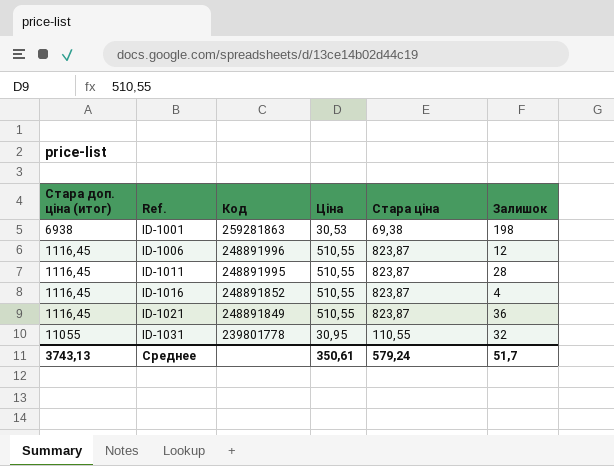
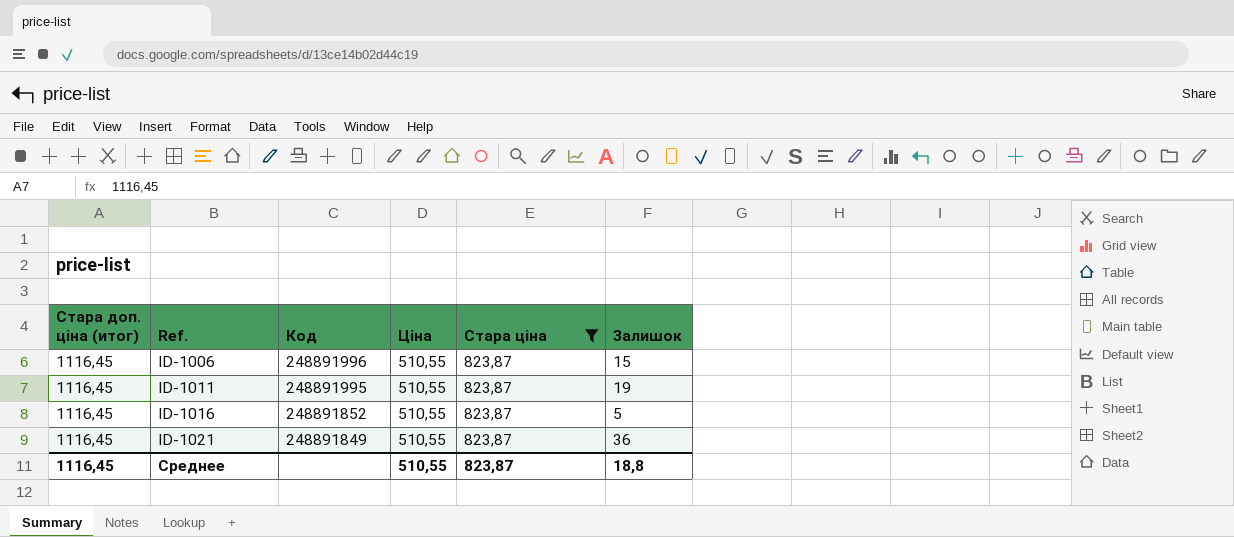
filter: none -> Стара ціна = 823,87
ID-1006 | Залишок: 12 -> 15
ID-1011 | Залишок: 28 -> 19
ID-1016 | Залишок: 4 -> 5
Среднее | Стара доп. ціна (итог): 3743,13 -> 1116,45
Среднее | Ціна: 350,61 -> 510,55
Среднее | Стара ціна: 579,24 -> 823,87
Среднее | Залишок: 51,7 -> 18,8

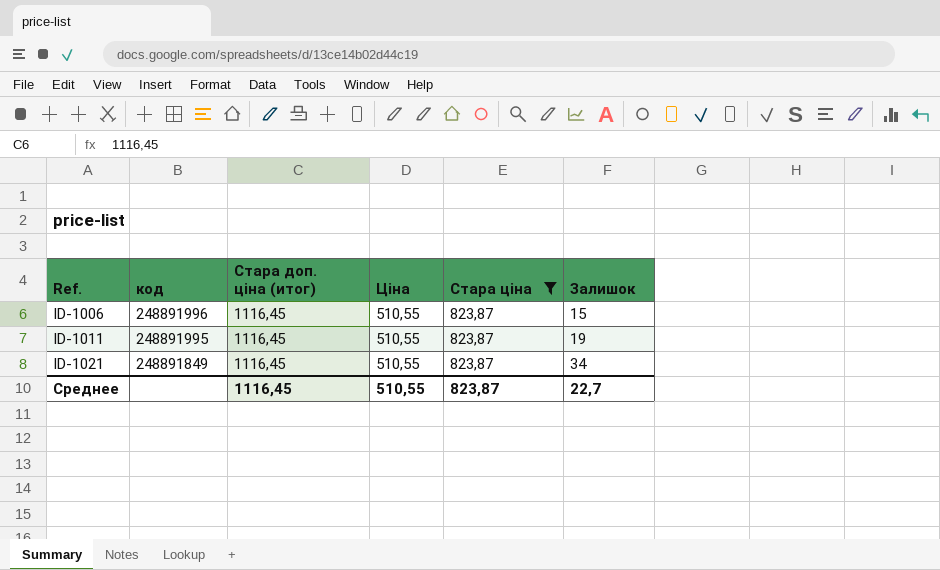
column name: Код -> код
column Стара доп. ціна (итог) | position: 1 -> 3
row ID-1016: 1116,45 | 248891852 | 510,55 | 823,87 | 5 -> none
ID-1021 | Залишок: 36 -> 34
Среднее | Залишок: 18,8 -> 22,7

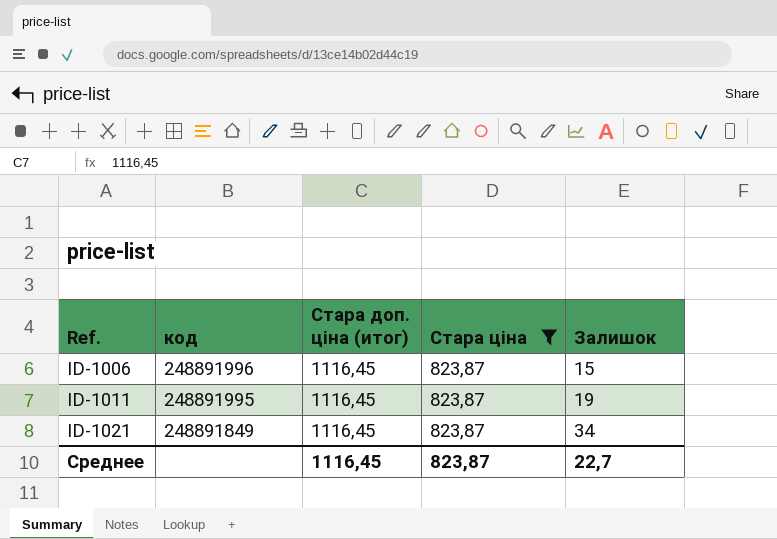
column Ціна | position: 4 -> none

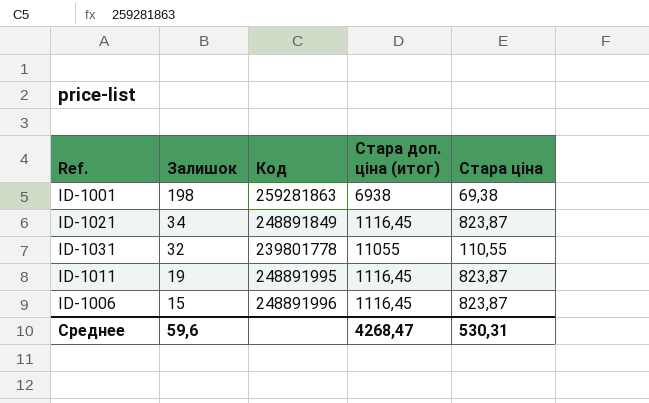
filter: Стара ціна = 823,87 -> none
row order: Ref. ascending -> Залишок descending
column Залишок | position: 5 -> 2
column name: код -> Код
Среднее | Залишок: 22,7 -> 59,6
Среднее | Стара доп. ціна (итог): 1116,45 -> 4268,47
Среднее | Стара ціна: 823,87 -> 530,31

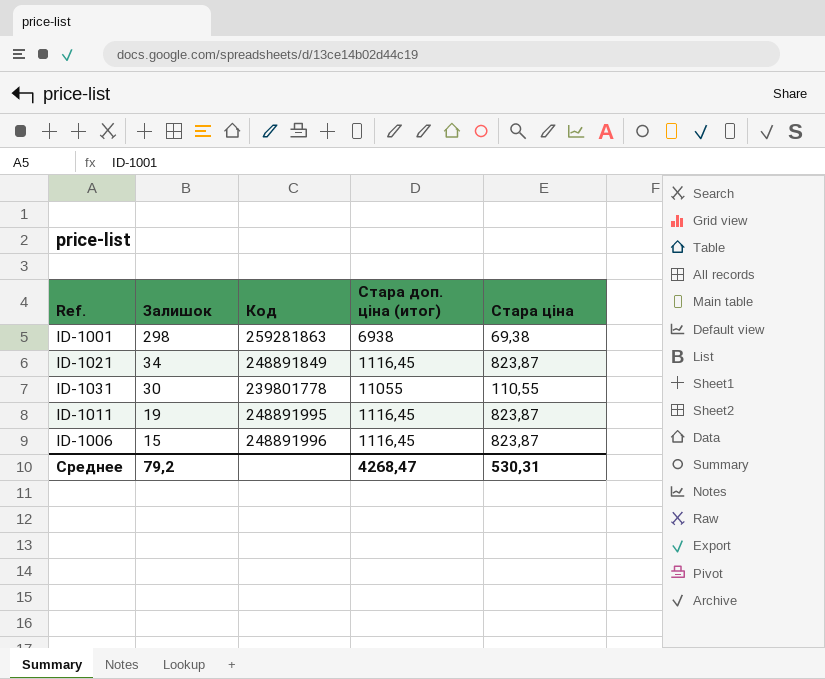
ID-1001 | Залишок: 198 -> 298
ID-1031 | Залишок: 32 -> 30
Среднее | Залишок: 59,6 -> 79,2

